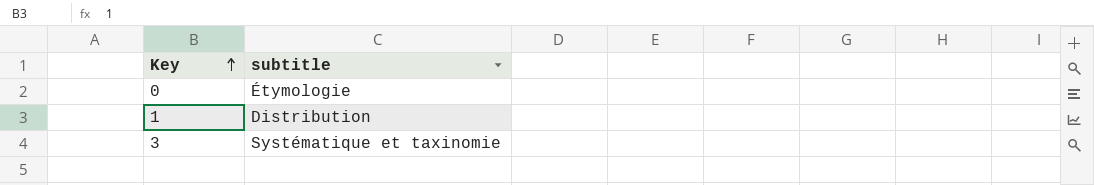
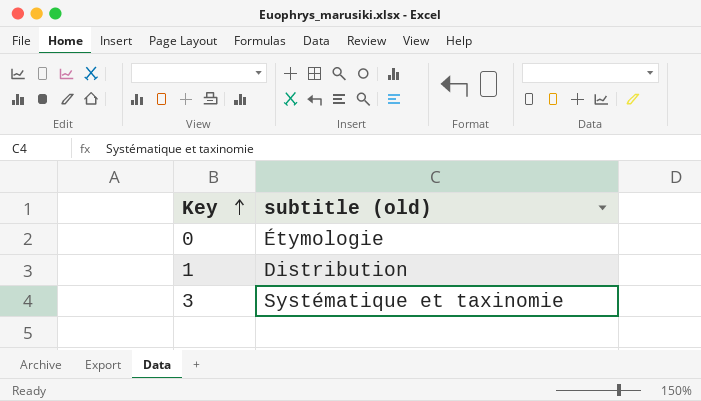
column name: subtitle -> subtitle (old)

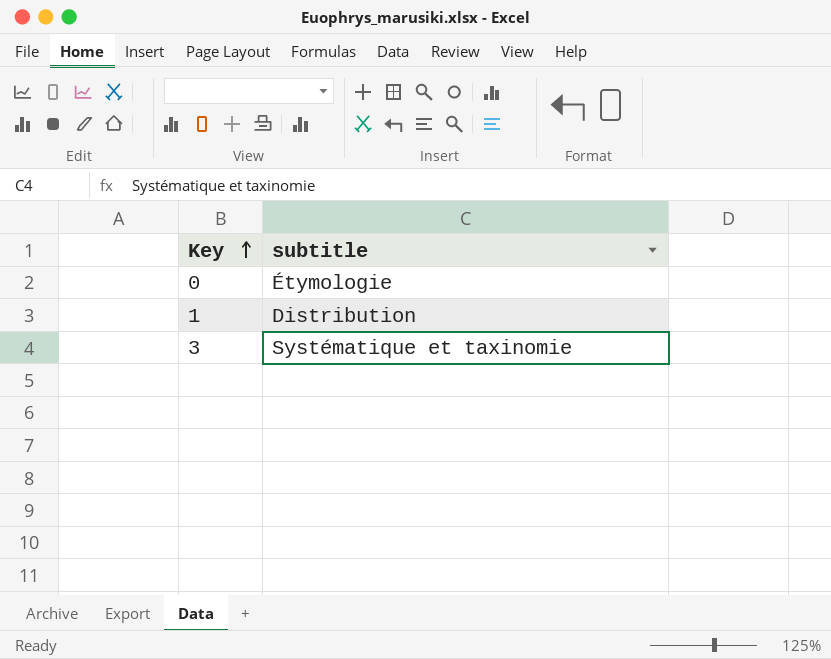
column name: subtitle (old) -> subtitle

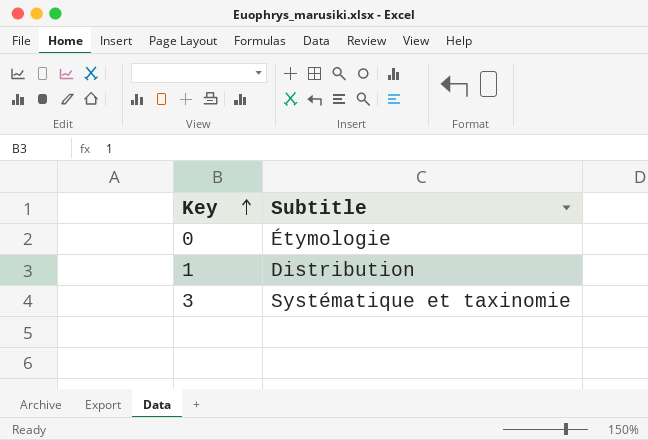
column name: subtitle -> Subtitle

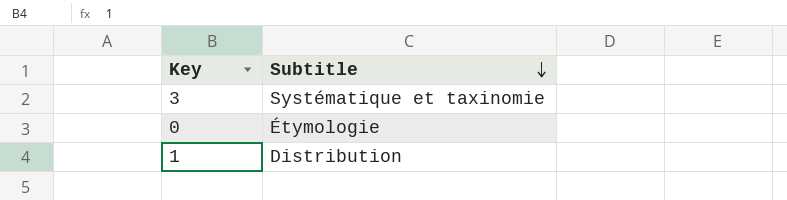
row order: Key ascending -> Subtitle descending

